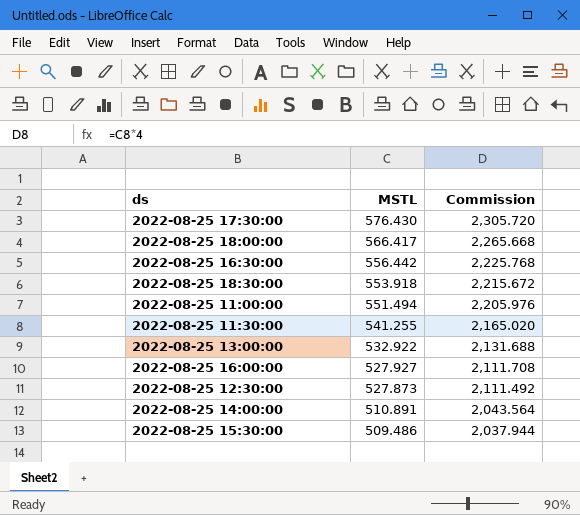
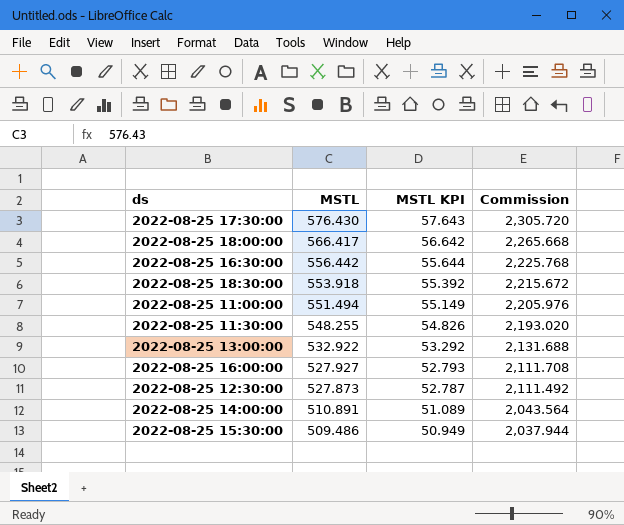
column MSTL KPI | formula: none -> [MSTL] * 0.1
2022-08-25 11:30:00 | MSTL: 541.255 -> 548.255
2022-08-25 11:30:00 | Commission: 2,165.020 -> 2,193.020

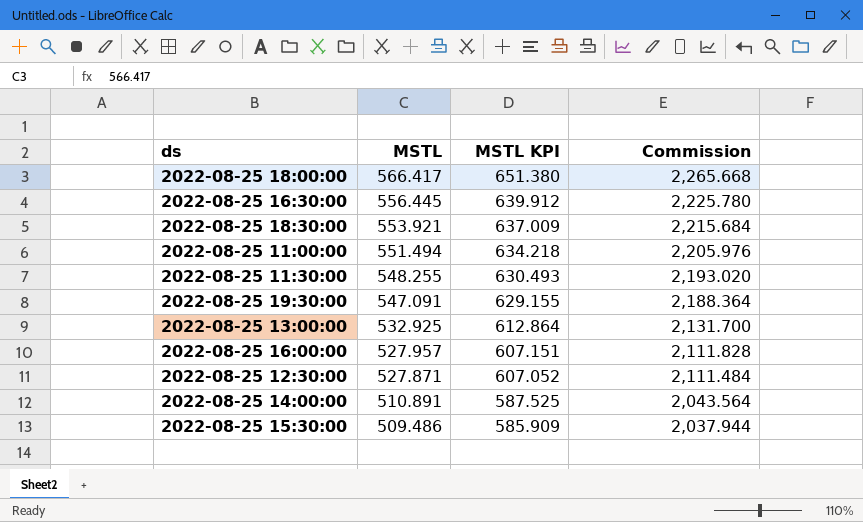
column MSTL KPI | formula: [MSTL] * 0.1 -> [MSTL] * 1.15
row 2022-08-25 17:30:00: 576.430 | 57.643 | 2,305.720 -> none
2022-08-25 16:30:00 | MSTL: 556.442 -> 556.445
2022-08-25 16:30:00 | Commission: 2,225.768 -> 2,225.780
2022-08-25 18:30:00 | MSTL: 553.918 -> 553.921
2022-08-25 18:30:00 | Commission: 2,215.672 -> 2,215.684
row 2022-08-25 19:30:00: none -> 547.091 | 629.155 | 2,188.364
2022-08-25 13:00:00 | MSTL: 532.922 -> 532.925
2022-08-25 13:00:00 | Commission: 2,131.688 -> 2,131.700
2022-08-25 16:00:00 | MSTL: 527.927 -> 527.957
2022-08-25 16:00:00 | Commission: 2,111.708 -> 2,111.828
2022-08-25 12:30:00 | MSTL: 527.873 -> 527.871
2022-08-25 12:30:00 | Commission: 2,111.492 -> 2,111.484

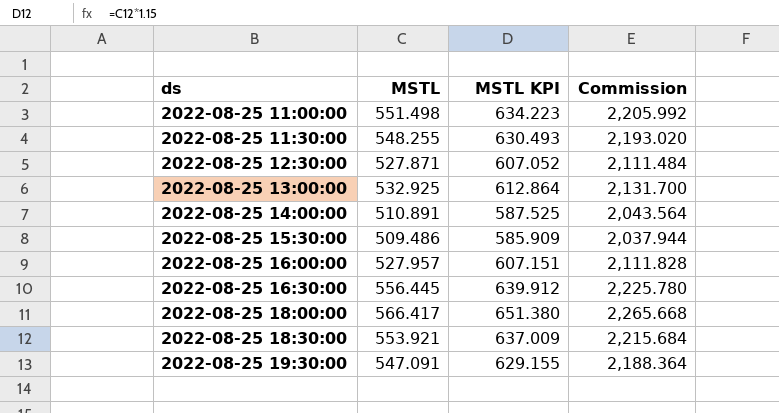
row order: MSTL descending -> ds ascending
2022-08-25 11:00:00 | MSTL: 551.494 -> 551.498
2022-08-25 11:00:00 | MSTL KPI: 634.218 -> 634.223
2022-08-25 11:00:00 | Commission: 2,205.976 -> 2,205.992

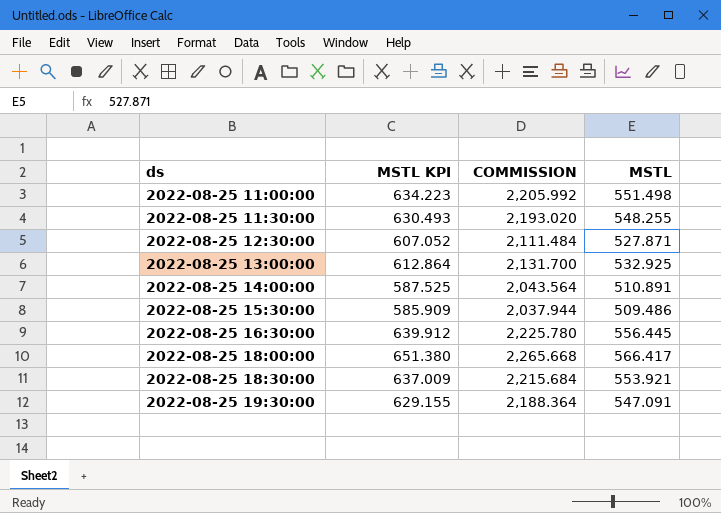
column name: Commission -> COMMISSION
column MSTL | position: 2 -> 4
row 2022-08-25 16:00:00: 527.957 | 607.151 | 2,111.828 -> none

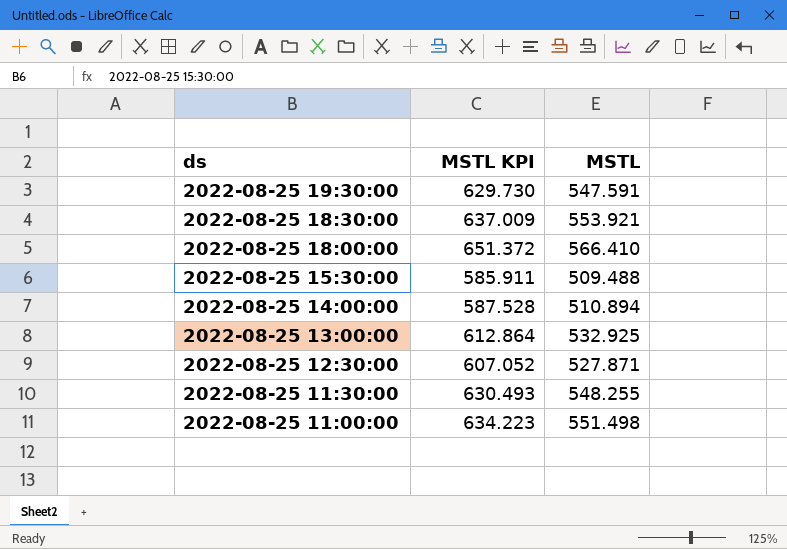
row order: ds ascending -> ds descending
column COMMISSION | formula: [MSTL] * 4 -> none
row 2022-08-25 16:30:00: 639.912 | 2,225.780 | 556.445 -> none
2022-08-25 19:30:00 | MSTL KPI: 629.155 -> 629.730
2022-08-25 19:30:00 | MSTL: 547.091 -> 547.591
2022-08-25 18:00:00 | MSTL KPI: 651.380 -> 651.372
2022-08-25 18:00:00 | MSTL: 566.417 -> 566.410
2022-08-25 15:30:00 | MSTL KPI: 585.909 -> 585.911
2022-08-25 15:30:00 | MSTL: 509.486 -> 509.488
2022-08-25 14:00:00 | MSTL KPI: 587.525 -> 587.528
2022-08-25 14:00:00 | MSTL: 510.891 -> 510.894

